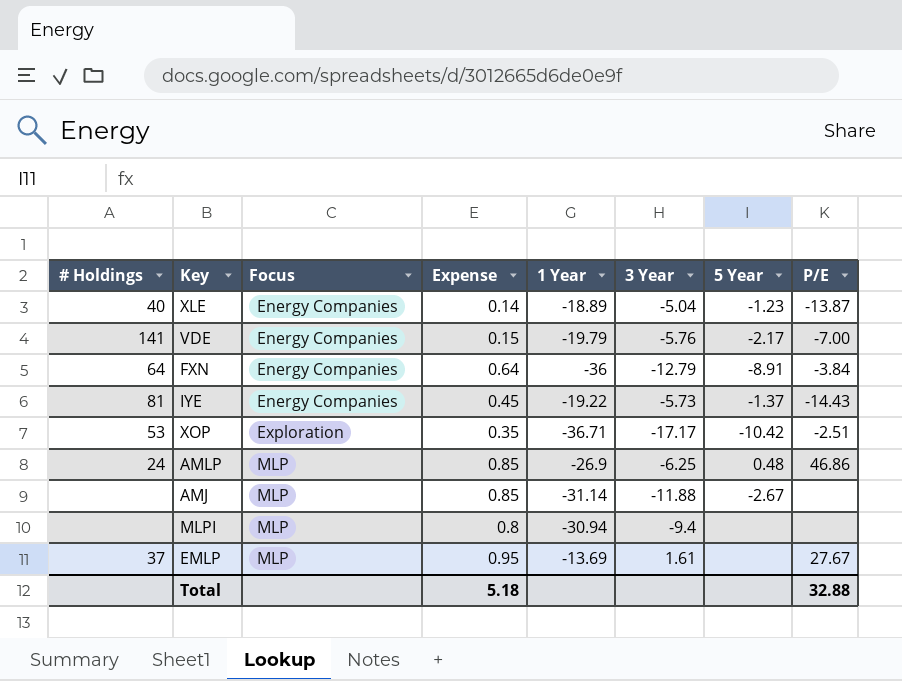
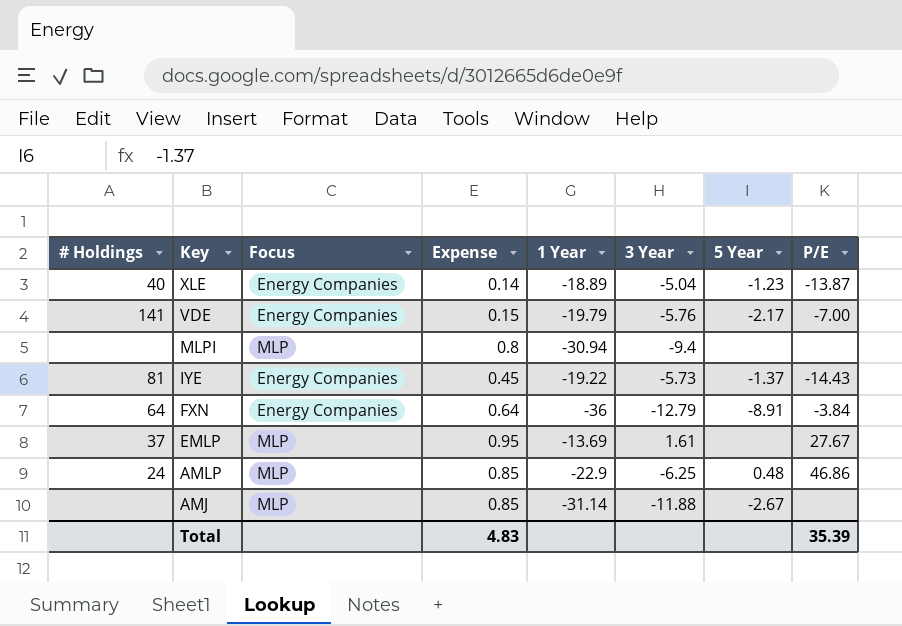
row order: Focus ascending -> Key descending
row XOP: 53 | Exploration | 0.35 | -36.71 | -17.17 | -10.42 | -2.51 -> none
AMLP | 1 Year: -26.9 -> -22.9
Total | Expense: 5.18 -> 4.83
Total | P/E: 32.88 -> 35.39

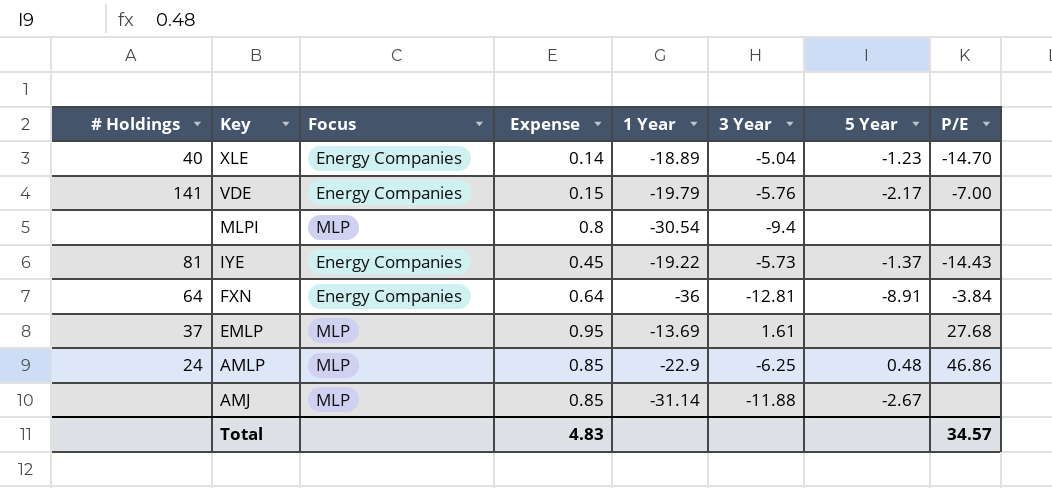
XLE | P/E: -13.87 -> -14.70
MLPI | 1 Year: -30.94 -> -30.54
FXN | 3 Year: -12.79 -> -12.81
EMLP | P/E: 27.67 -> 27.68
Total | P/E: 35.39 -> 34.57

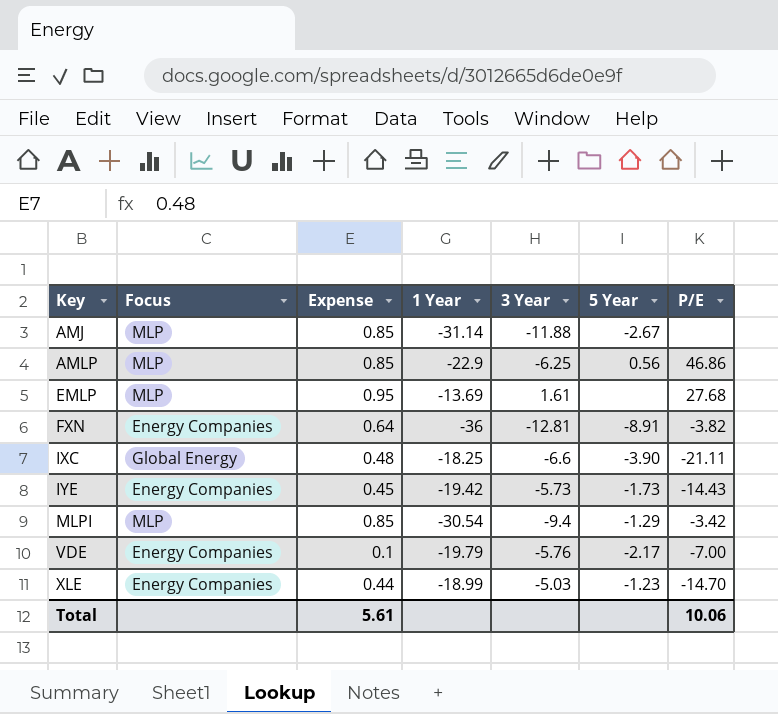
row order: Key descending -> Key ascending
column # Holdings | position: 1 -> none
AMLP | 5 Year: 0.48 -> 0.56
FXN | P/E: -3.84 -> -3.82
row IXC: none -> Global Energy | 0.48 | -18.25 | -6.6 | -3.90 | -21.11
IYE | 1 Year: -19.22 -> -19.42
IYE | 5 Year: -1.37 -> -1.73
MLPI | Expense: 0.8 -> 0.85
MLPI | 5 Year: none -> -1.29
MLPI | P/E: none -> -3.42
VDE | Expense: 0.15 -> 0.1
XLE | Expense: 0.14 -> 0.44
XLE | 1 Year: -18.89 -> -18.99
XLE | 3 Year: -5.04 -> -5.03
Total | Expense: 4.83 -> 5.61
Total | P/E: 34.57 -> 10.06

